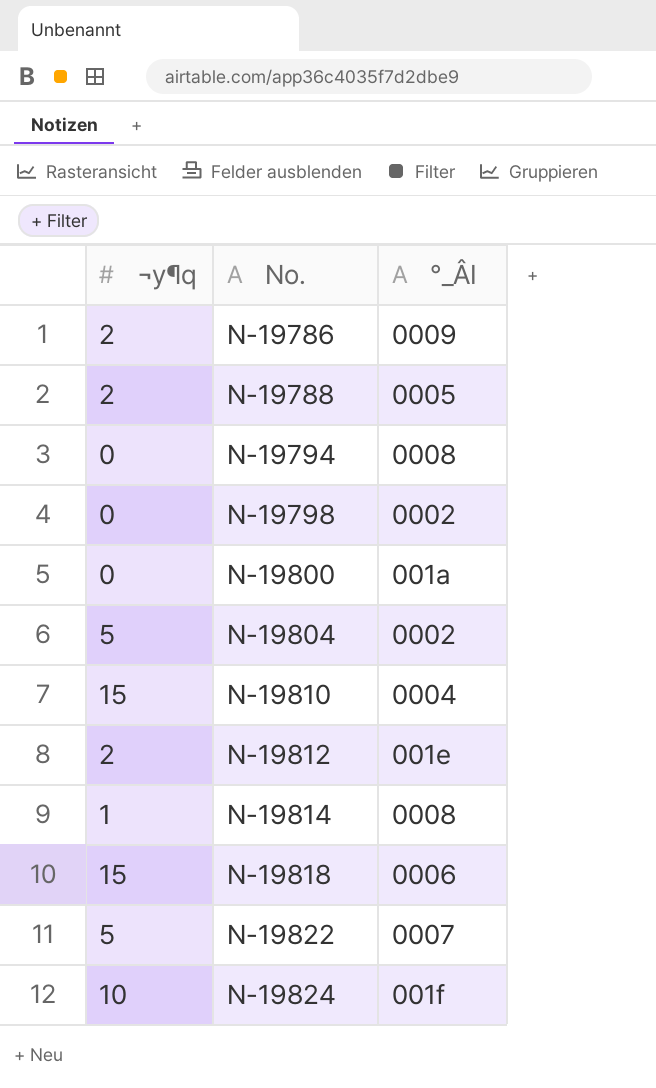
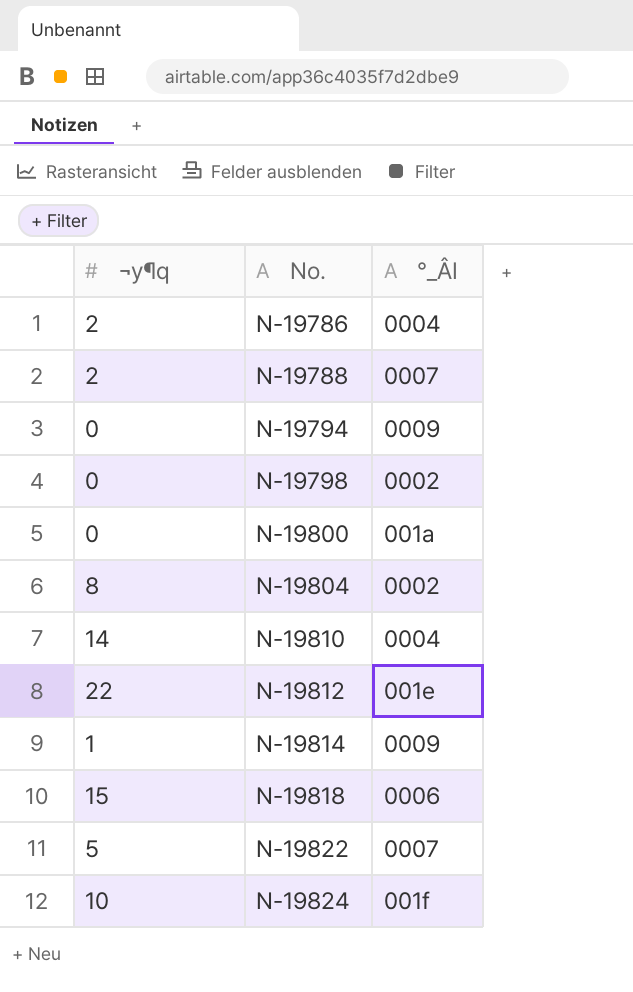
N-19786 | °_ÂI: 0009 -> 0004
N-19788 | °_ÂI: 0005 -> 0007
N-19794 | °_ÂI: 0008 -> 0009
N-19804 | ¬y¶q: 5 -> 8
N-19810 | ¬y¶q: 15 -> 14
N-19812 | ¬y¶q: 2 -> 22
N-19814 | °_ÂI: 0008 -> 0009

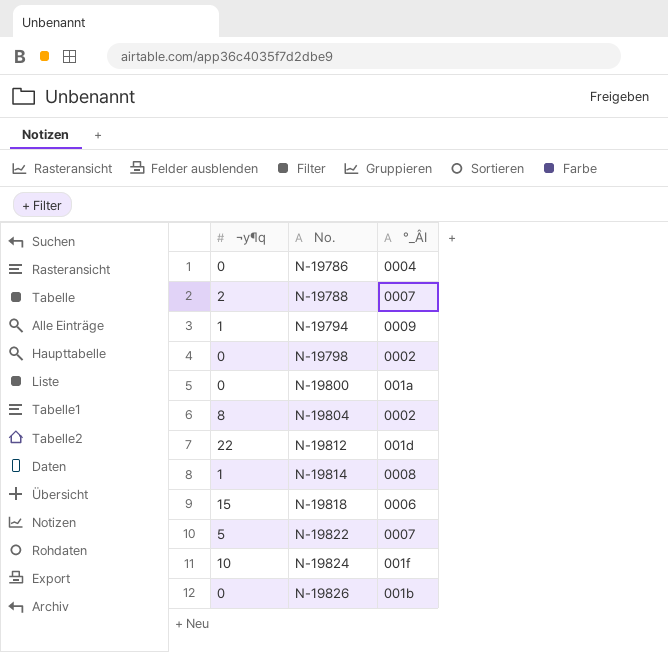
row N-19810: 14 | 0004 -> none
N-19786 | ¬y¶q: 2 -> 0
N-19794 | ¬y¶q: 0 -> 1
N-19812 | °_ÂI: 001e -> 001d
N-19814 | °_ÂI: 0009 -> 0008
row N-19826: none -> 0 | 001b

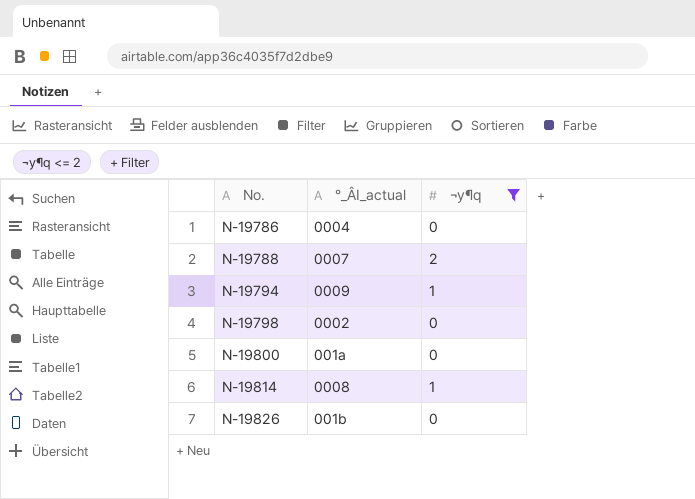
filter: none -> ¬y¶q <= 2
column name: °_ÂI -> °_ÂI_actual
column ¬y¶q | position: 1 -> 3

